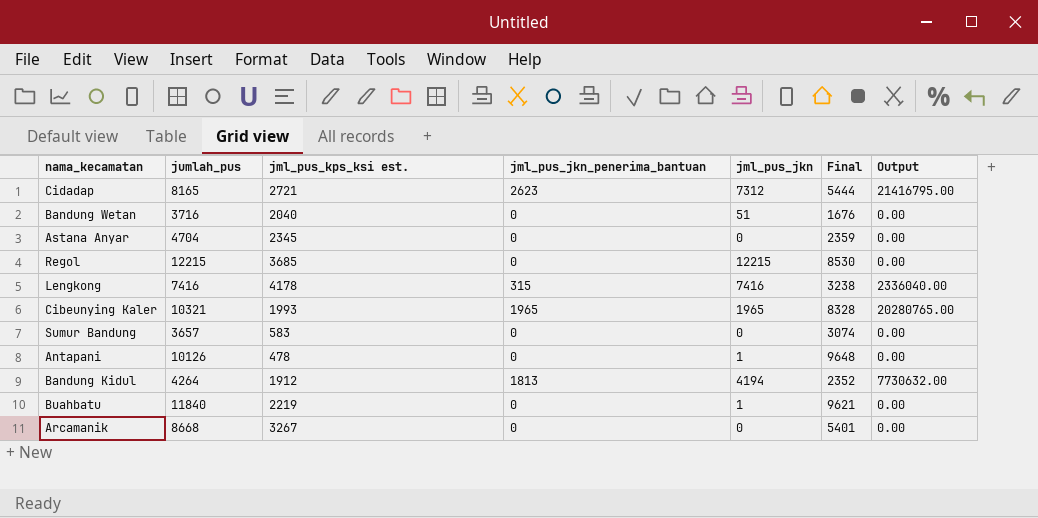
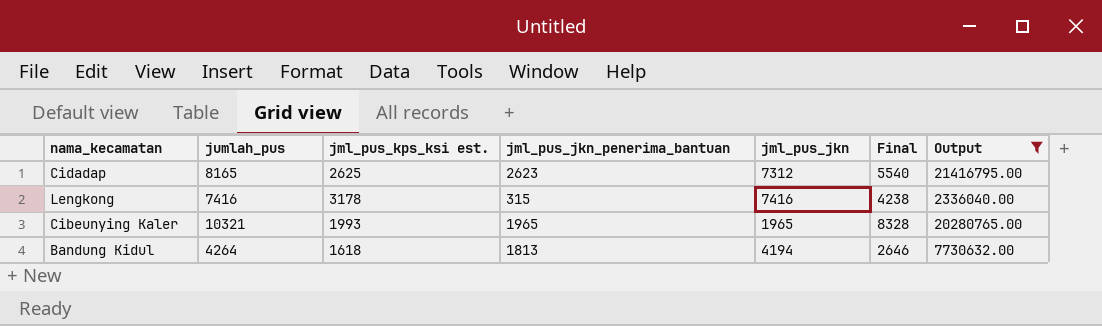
filter: none -> Output != 0.00
Cidadap | jml_pus_kps_ksi est.: 2721 -> 2625
Cidadap | Final: 5444 -> 5540
Lengkong | jml_pus_kps_ksi est.: 4178 -> 3178
Lengkong | Final: 3238 -> 4238
Bandung Kidul | jml_pus_kps_ksi est.: 1912 -> 1618
Bandung Kidul | Final: 2352 -> 2646

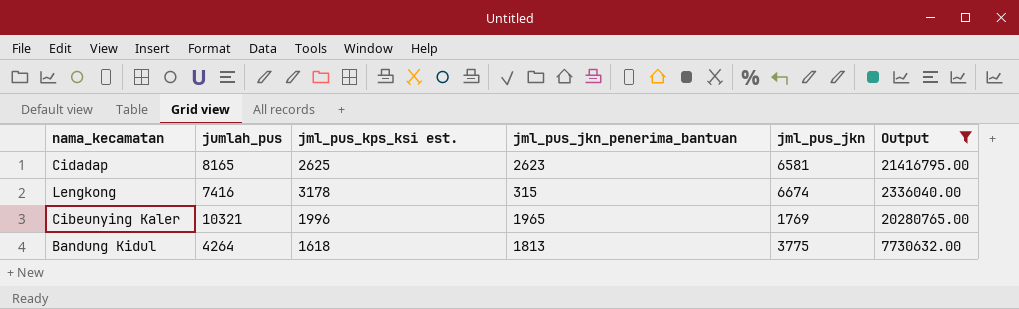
column Final | formula: [jumlah_pus] - [jml_pus_kps_ksi est.] -> none
Cidadap | jml_pus_jkn: 7312 -> 6581
Lengkong | jml_pus_jkn: 7416 -> 6674
Cibeunying Kaler | jml_pus_kps_ksi est.: 1993 -> 1996
Cibeunying Kaler | jml_pus_jkn: 1965 -> 1769
Bandung Kidul | jml_pus_jkn: 4194 -> 3775

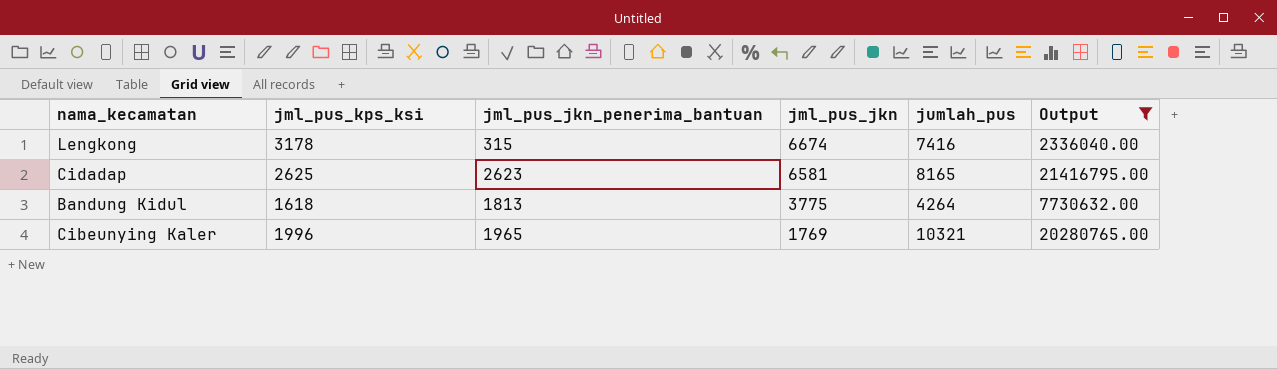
row order: none -> jml_pus_jkn descending
column name: jml_pus_kps_ksi est. -> jml_pus_kps_ksi
column jumlah_pus | position: 2 -> 5

